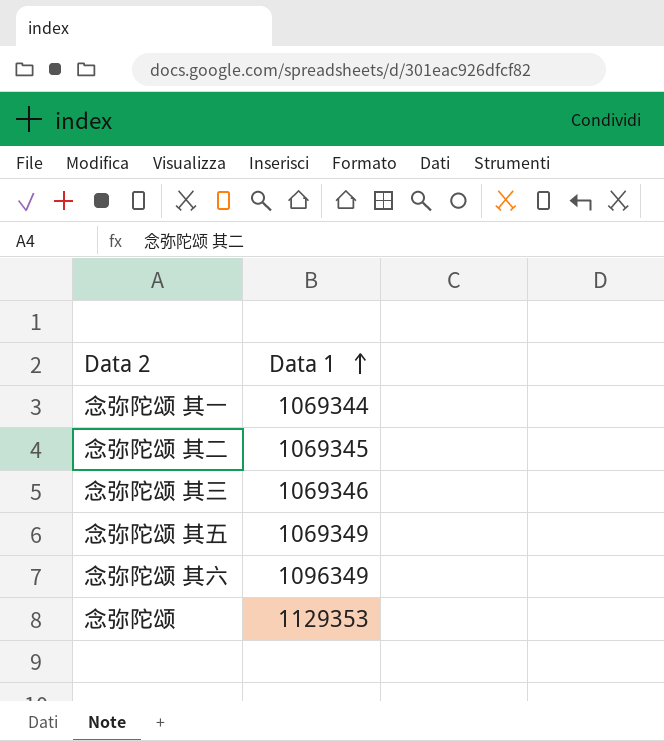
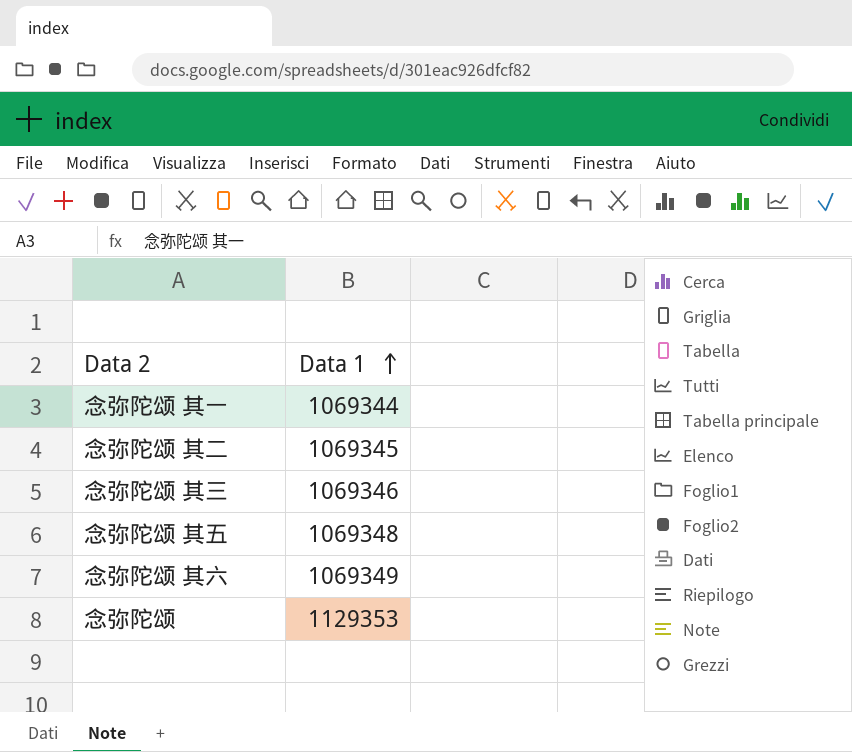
念弥陀颂 其五 | Data 1: 1069349 -> 1069348
念弥陀颂 其六 | Data 1: 1096349 -> 1069349

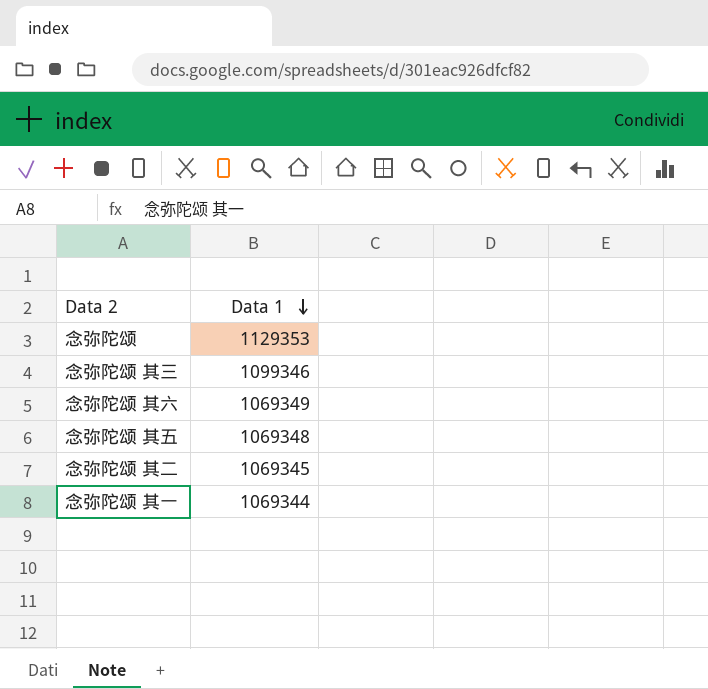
row order: Data 1 ascending -> Data 1 descending
念弥陀颂 其三 | Data 1: 1069346 -> 1099346

